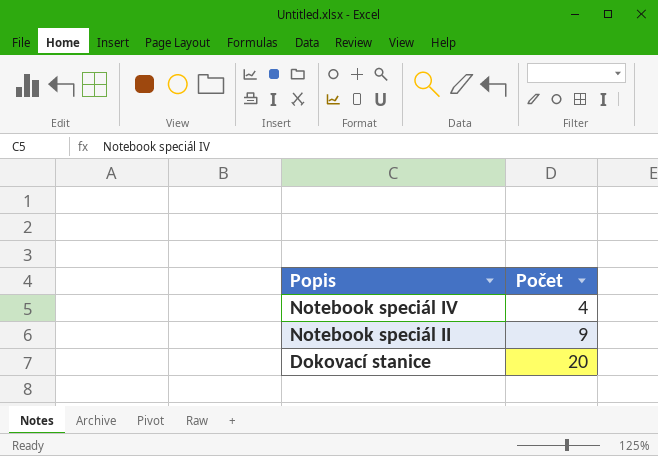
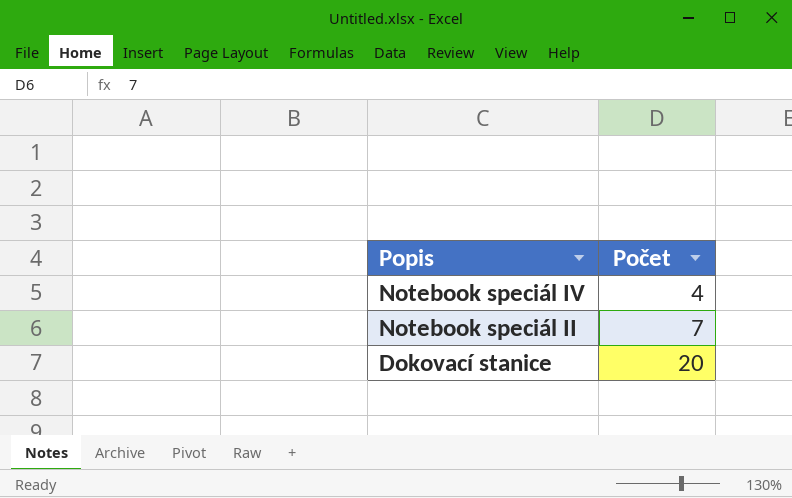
Notebook speciál II | Počet: 9 -> 7

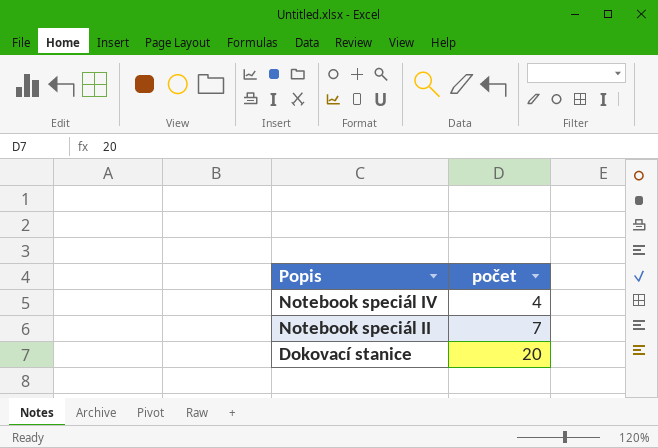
column name: Počet -> počet

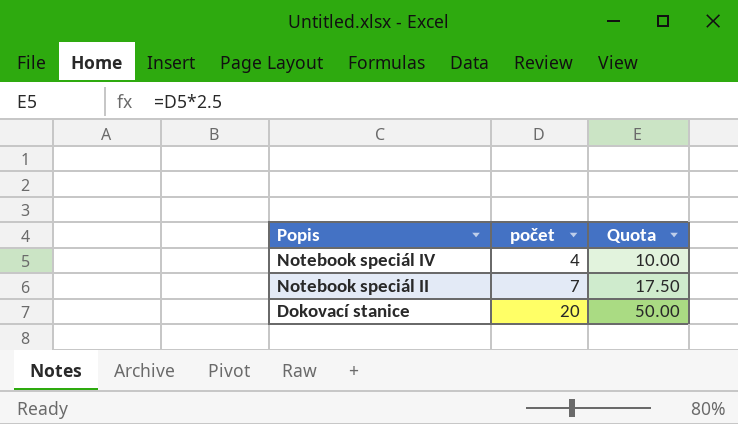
column Quota | formula: none -> [počet] * 2.5

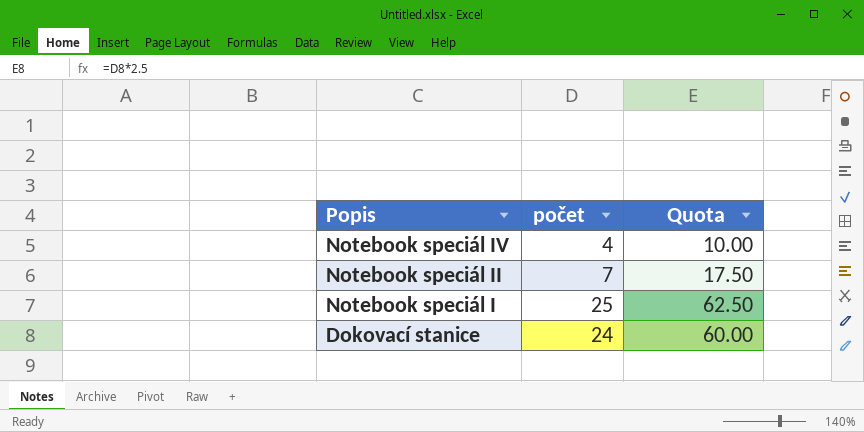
row Notebook speciál I: none -> 25 | 62.50
Dokovací stanice | počet: 20 -> 24
Dokovací stanice | Quota: 50.00 -> 60.00

